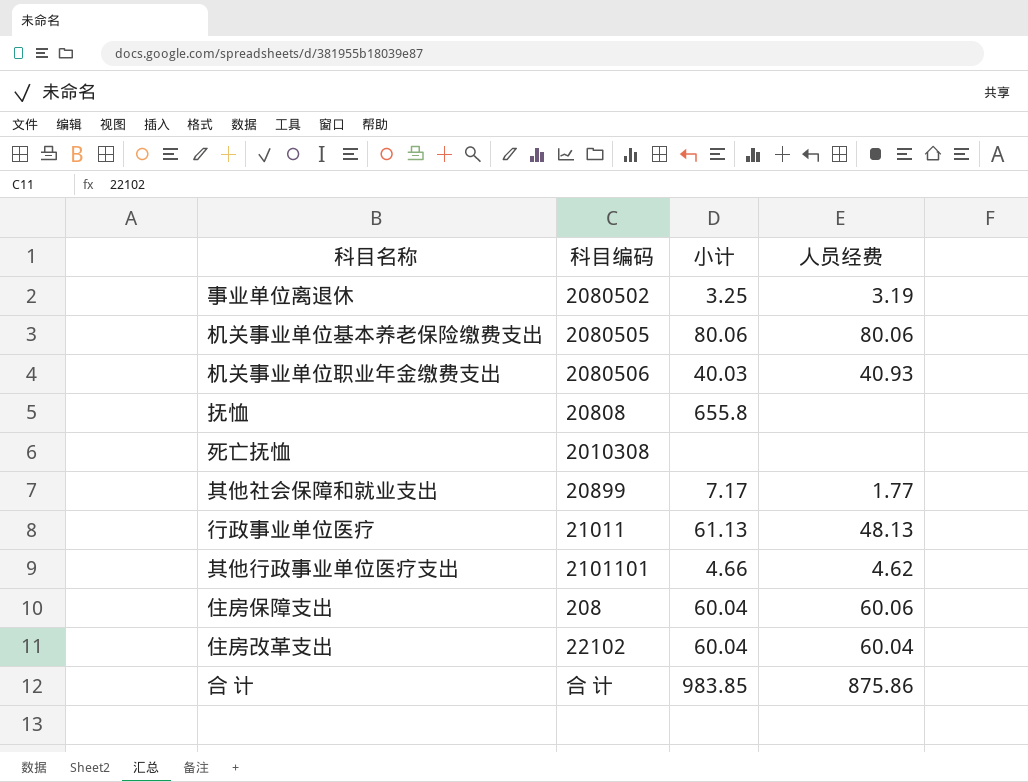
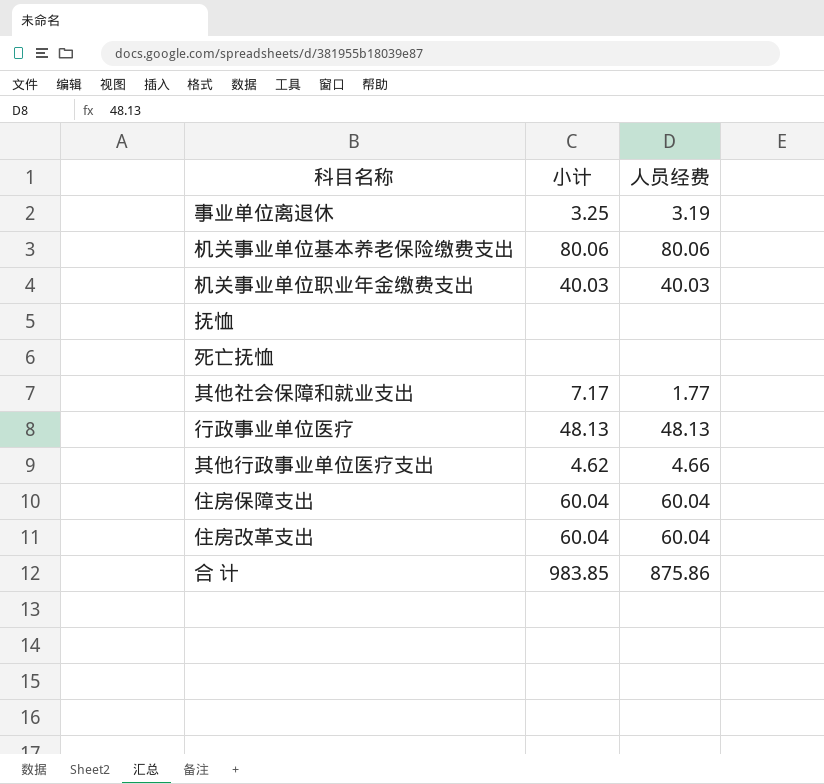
column 科目编码 | position: 2 -> none
机关事业单位职业年金缴费支出 | 人员经费: 40.93 -> 40.03
抚恤 | 小计: 655.8 -> none
行政事业单位医疗 | 小计: 61.13 -> 48.13
其他行政事业单位医疗支出 | 小计: 4.66 -> 4.62
其他行政事业单位医疗支出 | 人员经费: 4.62 -> 4.66
住房保障支出 | 人员经费: 60.06 -> 60.04

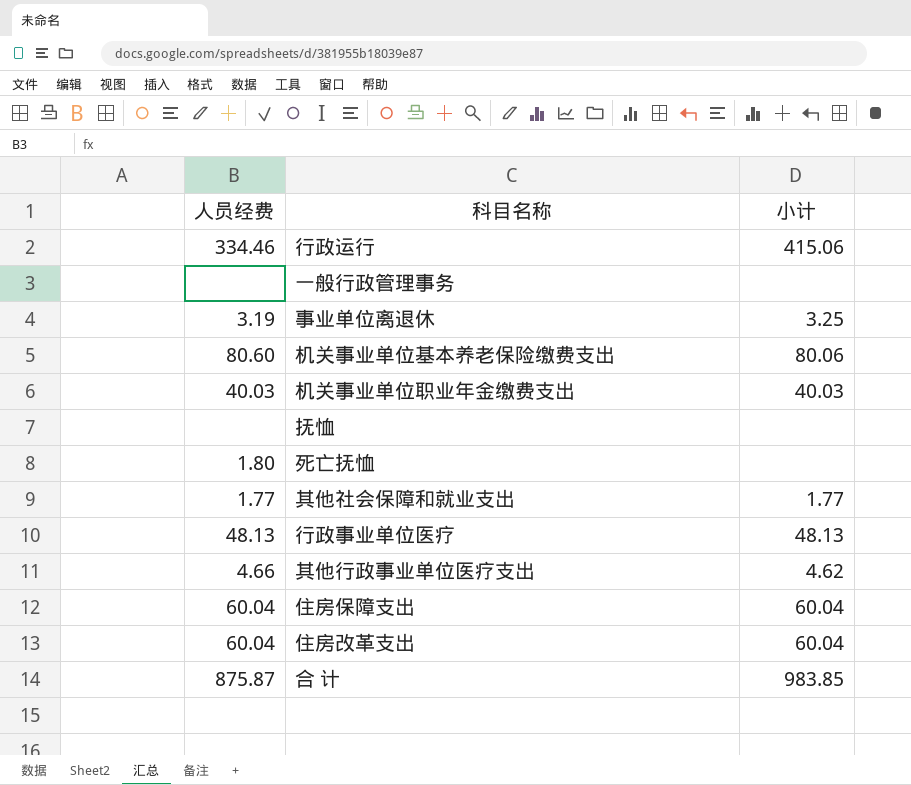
column 人员经费 | position: 3 -> 1
row 行政运行: none -> 334.46 | 415.06
row 一般行政管理事务: none -> none | none
机关事业单位基本养老保险缴费支出 | 人员经费: 80.06 -> 80.60
死亡抚恤 | 人员经费: none -> 1.80
其他社会保障和就业支出 | 小计: 7.17 -> 1.77
合 计 | 人员经费: 875.86 -> 875.87

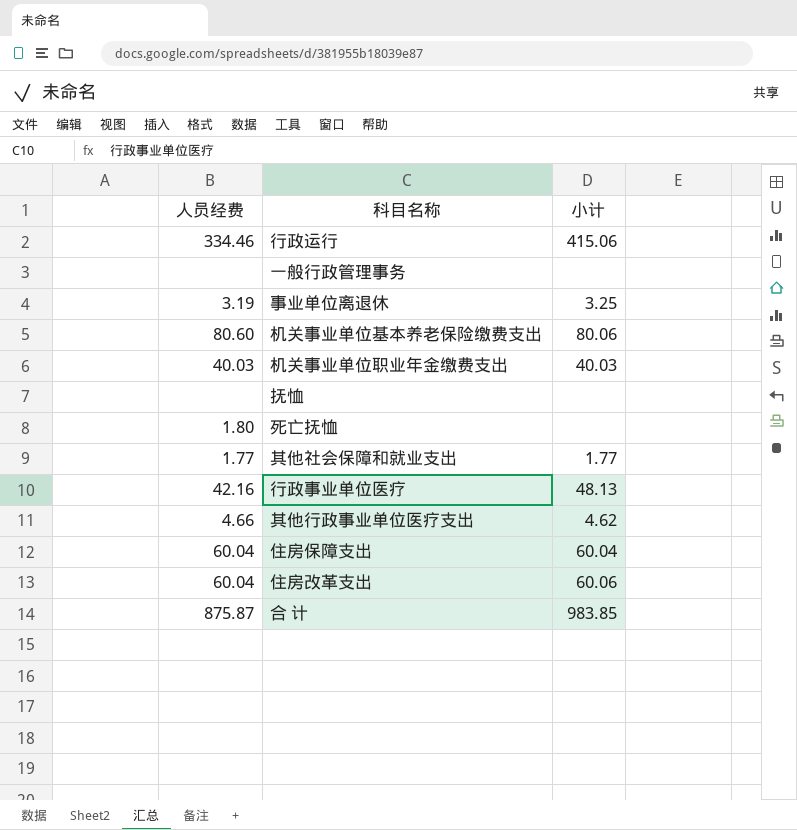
行政事业单位医疗 | 人员经费: 48.13 -> 42.16
住房改革支出 | 小计: 60.04 -> 60.06

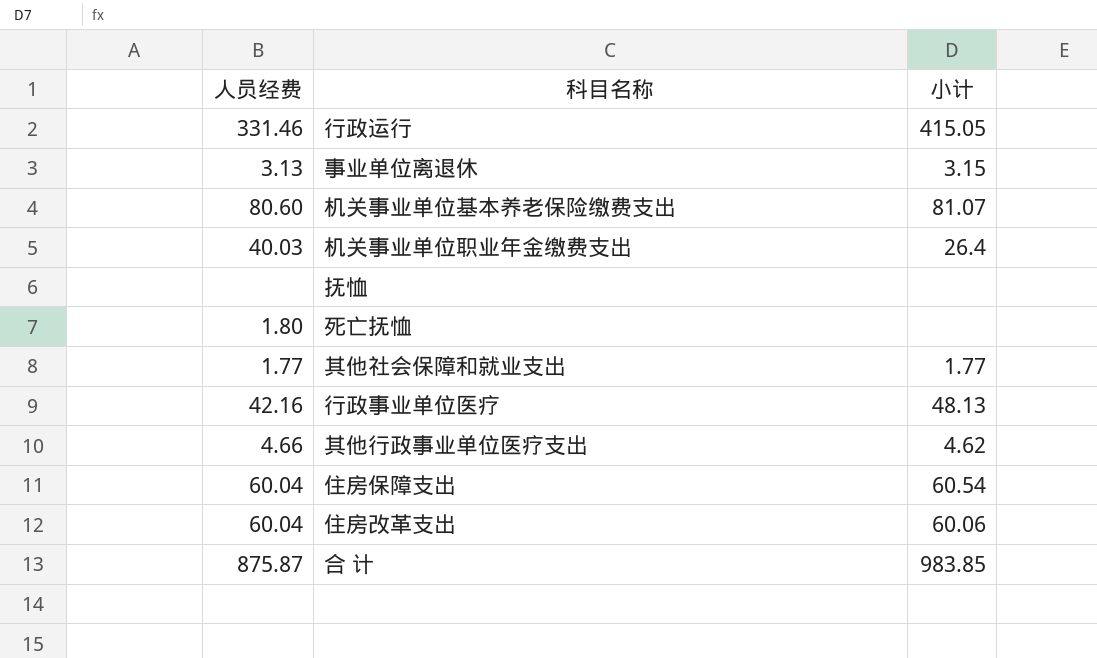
row 一般行政管理事务: none | none -> none
行政运行 | 人员经费: 334.46 -> 331.46
行政运行 | 小计: 415.06 -> 415.05
事业单位离退休 | 人员经费: 3.19 -> 3.13
事业单位离退休 | 小计: 3.25 -> 3.15
机关事业单位基本养老保险缴费支出 | 小计: 80.06 -> 81.07
机关事业单位职业年金缴费支出 | 小计: 40.03 -> 26.4
住房保障支出 | 小计: 60.04 -> 60.54

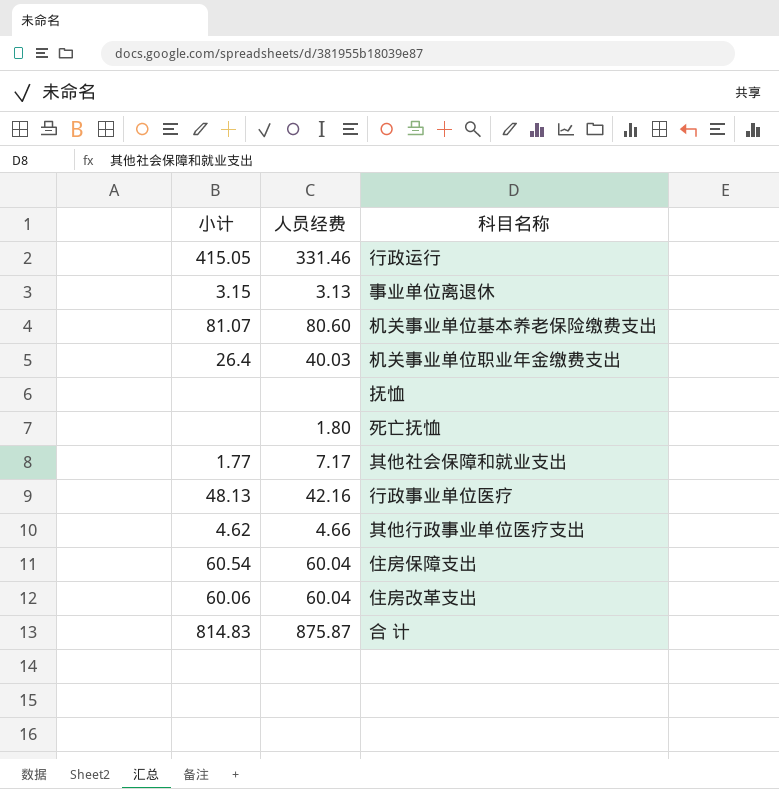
column 小计 | position: 3 -> 1
其他社会保障和就业支出 | 人员经费: 1.77 -> 7.17
合 计 | 小计: 983.85 -> 814.83

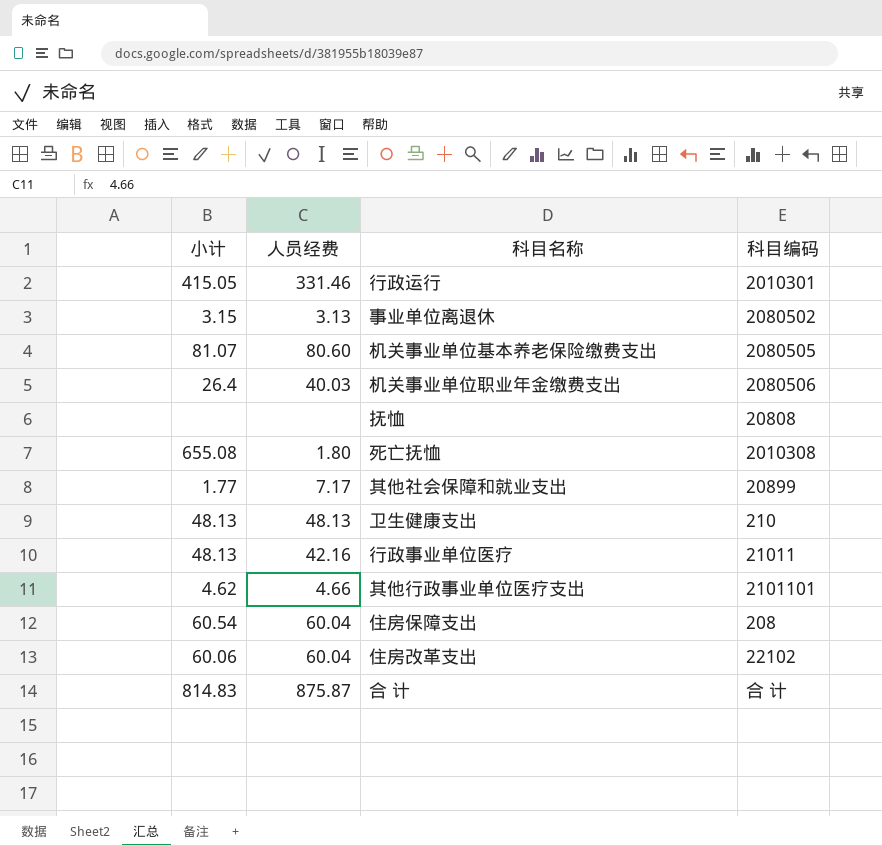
column 科目编码 | position: none -> 4
死亡抚恤 | 小计: none -> 655.08
row 卫生健康支出: none -> 48.13 | 48.13 | 210

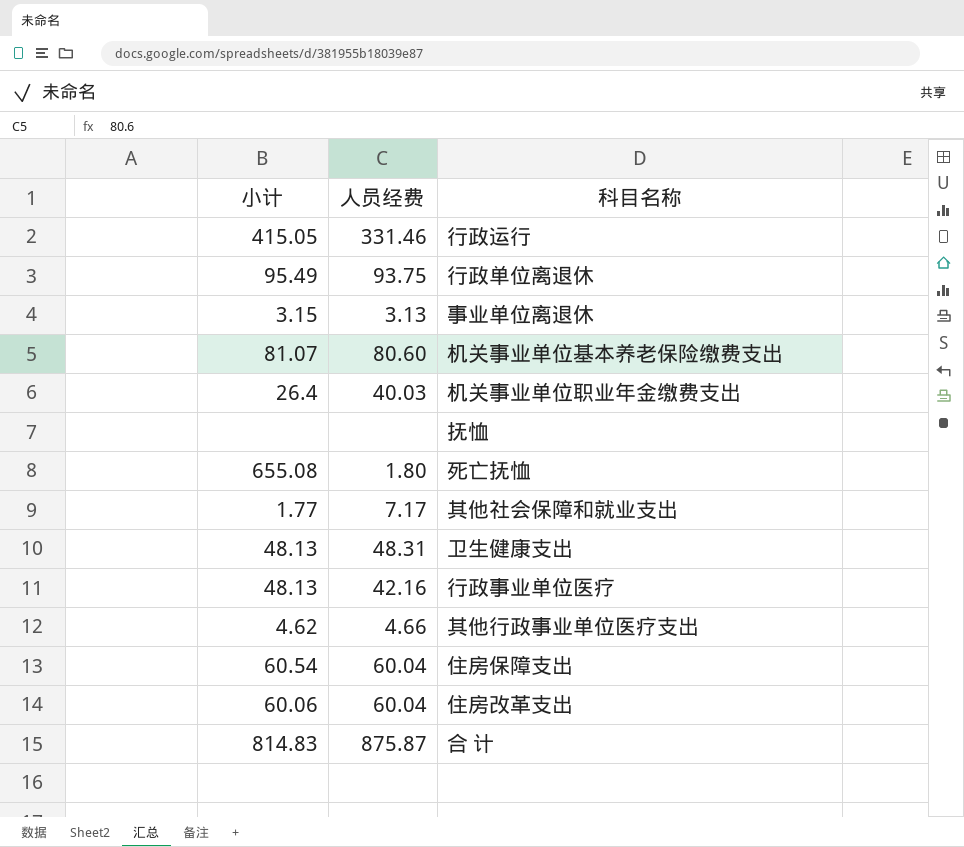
column 科目编码 | position: 4 -> none
row 行政单位离退休: none -> 95.49 | 93.75
卫生健康支出 | 人员经费: 48.13 -> 48.31

